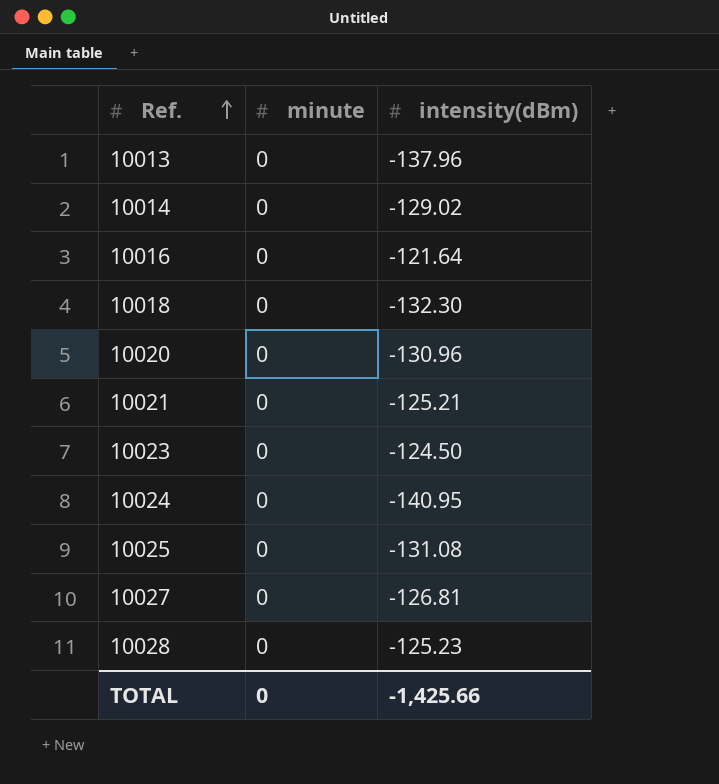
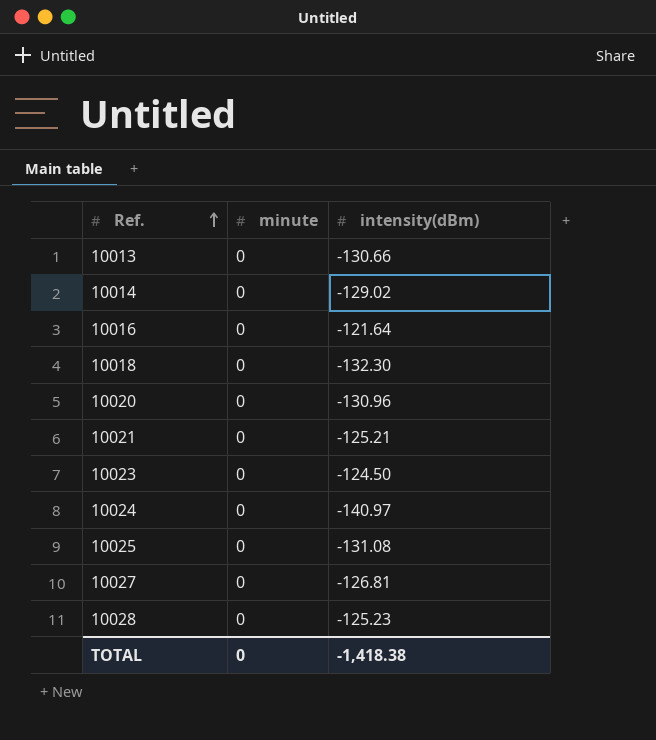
10013 | intensity(dBm): -137.96 -> -130.66
10024 | intensity(dBm): -140.95 -> -140.97
TOTAL | intensity(dBm): -1,425.66 -> -1,418.38

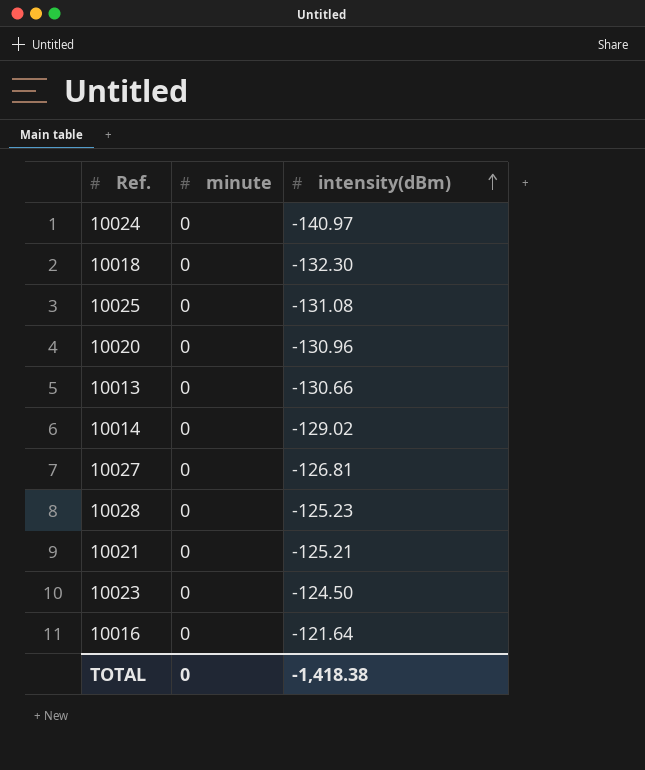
row order: Ref. ascending -> intensity(dBm) ascending

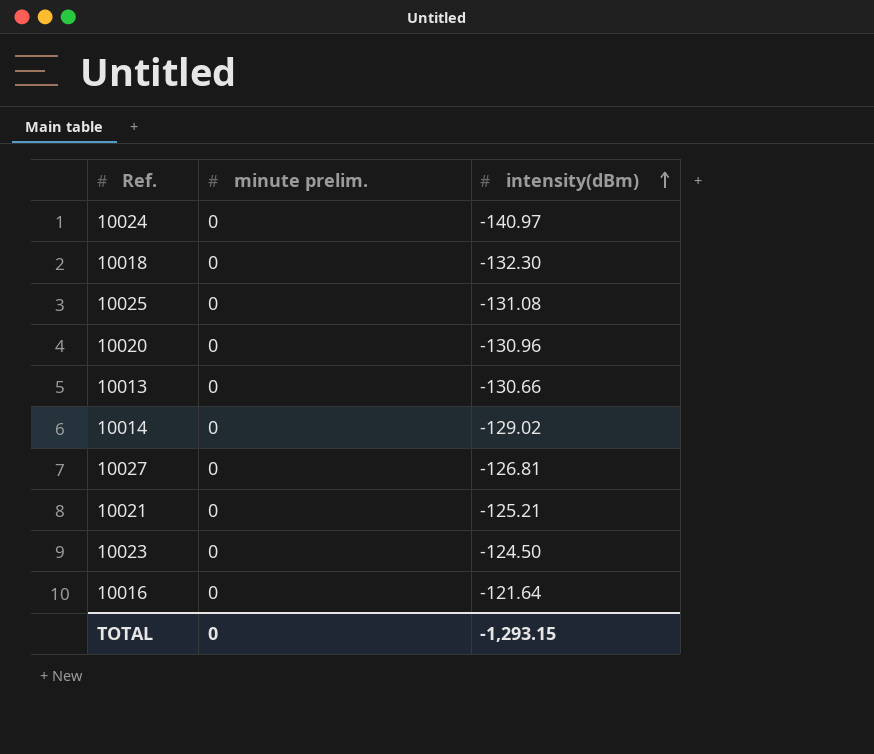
column name: minute -> minute prelim.
row 10028: 0 | -125.23 -> none
TOTAL | intensity(dBm): -1,418.38 -> -1,293.15

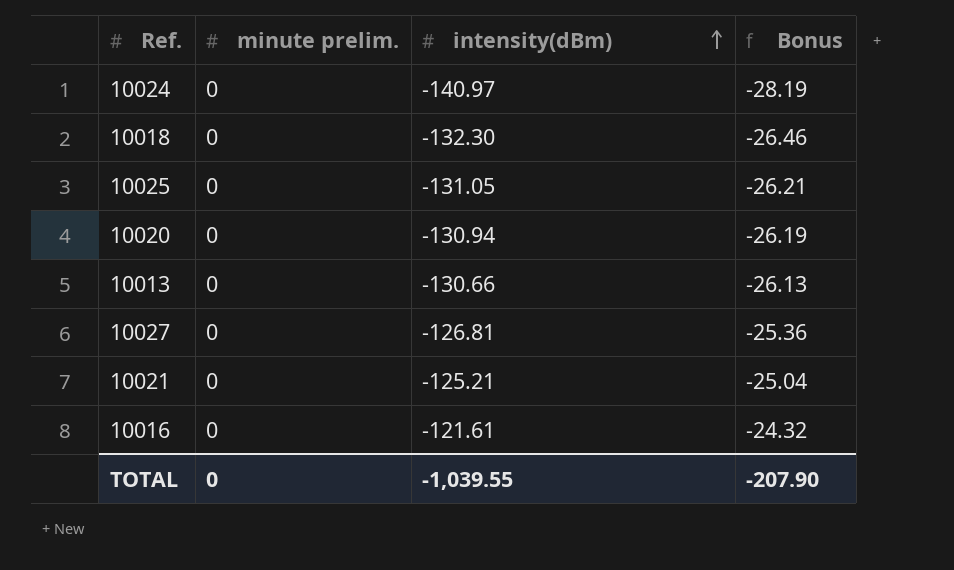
column Bonus | formula: none -> [intensity(dBm)] * 0.2
row 10014: 0 | -129.02 -> none
row 10023: 0 | -124.50 -> none
10025 | intensity(dBm): -131.08 -> -131.05
10020 | intensity(dBm): -130.96 -> -130.94
10016 | intensity(dBm): -121.64 -> -121.61
TOTAL | intensity(dBm): -1,293.15 -> -1,039.55

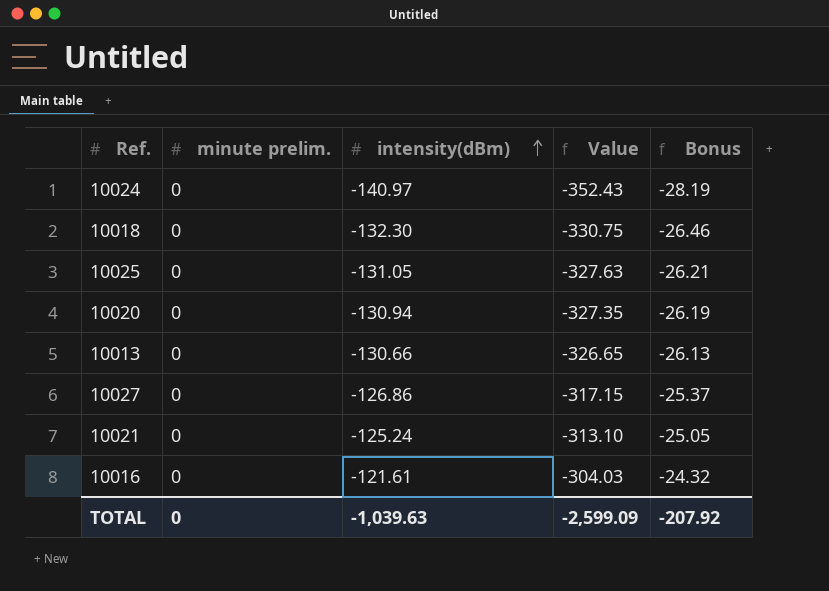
column Value | formula: none -> [intensity(dBm)] * 2.5
10027 | intensity(dBm): -126.81 -> -126.86
10027 | Bonus: -25.36 -> -25.37
10021 | intensity(dBm): -125.21 -> -125.24
10021 | Bonus: -25.04 -> -25.05
TOTAL | intensity(dBm): -1,039.55 -> -1,039.63
TOTAL | Bonus: -207.90 -> -207.92

